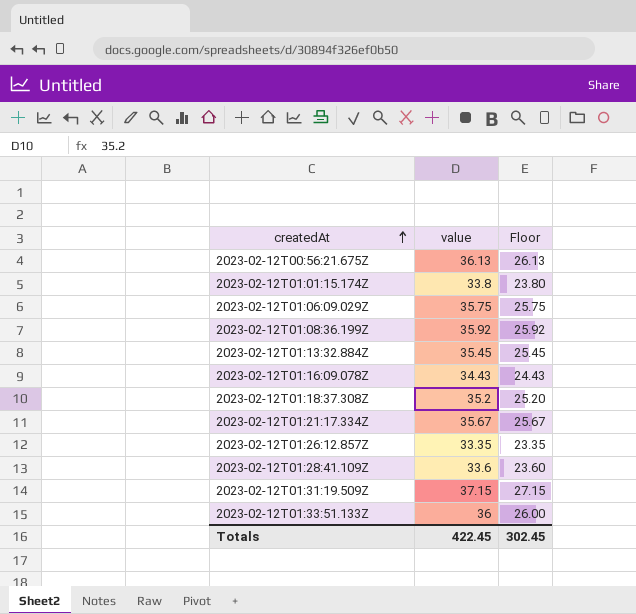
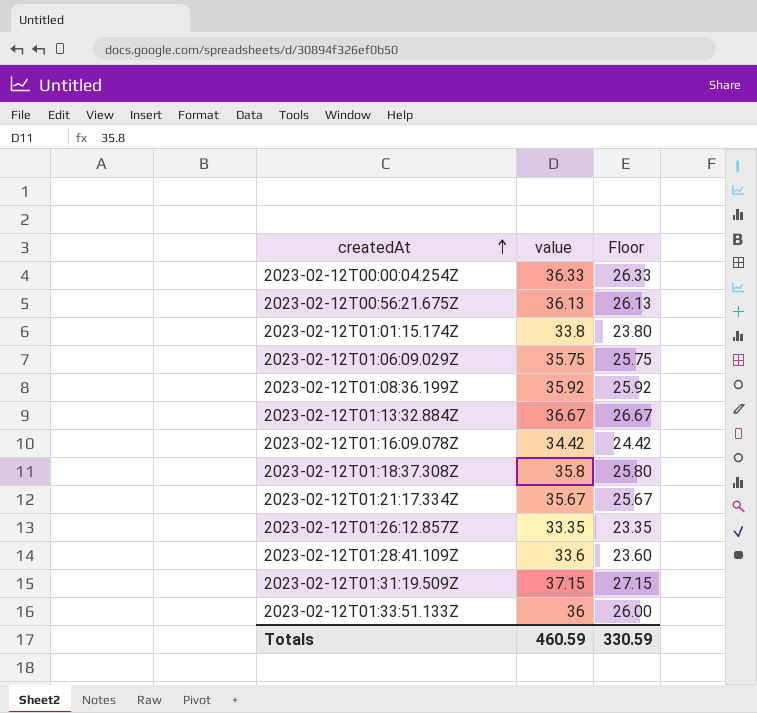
row 2023-02-12T00:00:04.254Z: none -> 36.33 | 26.33
2023-02-12T01:13:32.884Z | value: 35.45 -> 36.67
2023-02-12T01:13:32.884Z | Floor: 25.45 -> 26.67
2023-02-12T01:16:09.078Z | value: 34.43 -> 34.42
2023-02-12T01:16:09.078Z | Floor: 24.43 -> 24.42
2023-02-12T01:18:37.308Z | value: 35.2 -> 35.8
2023-02-12T01:18:37.308Z | Floor: 25.20 -> 25.80
Totals | value: 422.45 -> 460.59
Totals | Floor: 302.45 -> 330.59

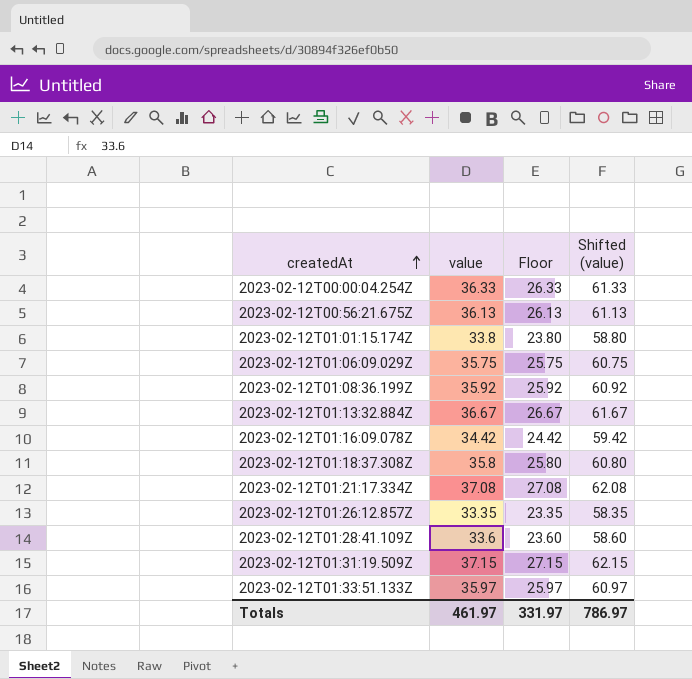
column Shifted (value) | formula: none -> [value] + 25
2023-02-12T01:21:17.334Z | value: 35.67 -> 37.08
2023-02-12T01:21:17.334Z | Floor: 25.67 -> 27.08
2023-02-12T01:33:51.133Z | value: 36 -> 35.97
2023-02-12T01:33:51.133Z | Floor: 26.00 -> 25.97
Totals | value: 460.59 -> 461.97
Totals | Floor: 330.59 -> 331.97

